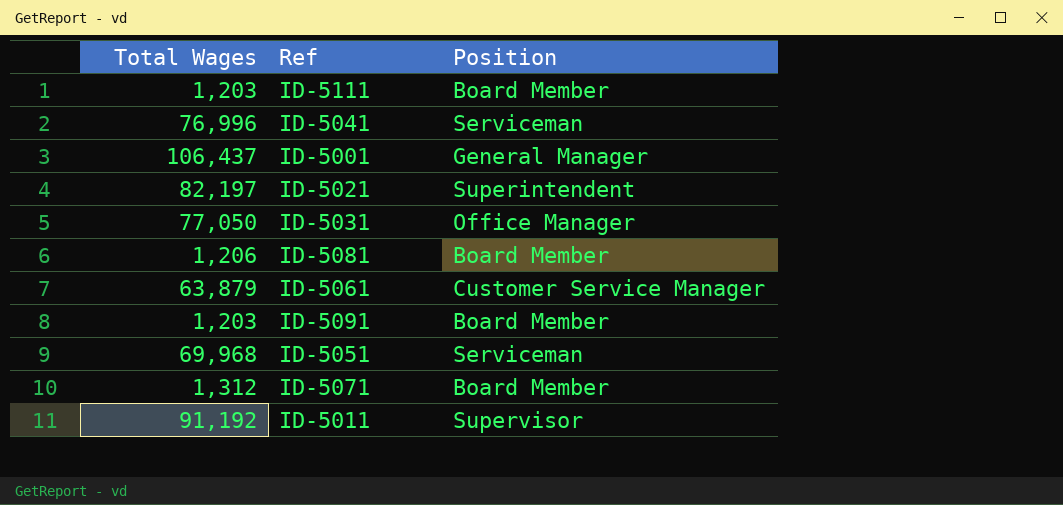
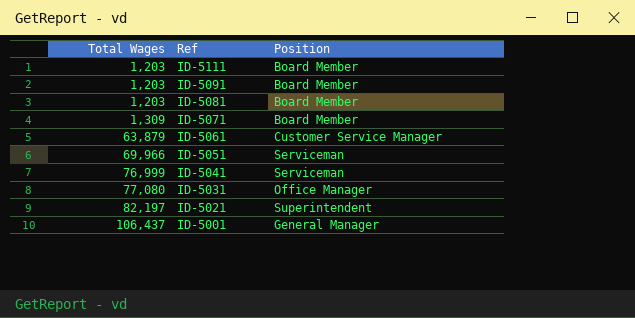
row order: none -> Total Wages ascending
row ID-5011: 91,192 | Supervisor -> none
ID-5081 | Total Wages: 1,206 -> 1,203
ID-5071 | Total Wages: 1,312 -> 1,309
ID-5051 | Total Wages: 69,968 -> 69,966
ID-5041 | Total Wages: 76,996 -> 76,999
ID-5031 | Total Wages: 77,050 -> 77,080

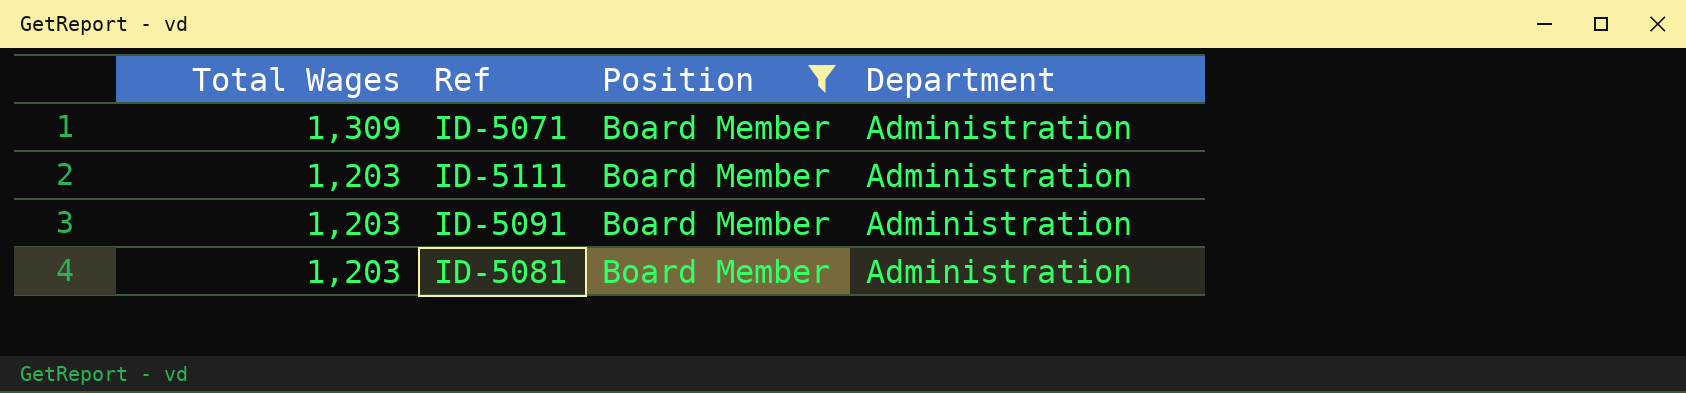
filter: none -> Position = Board Member
row order: Total Wages ascending -> Total Wages descending
column Department | position: none -> 4

